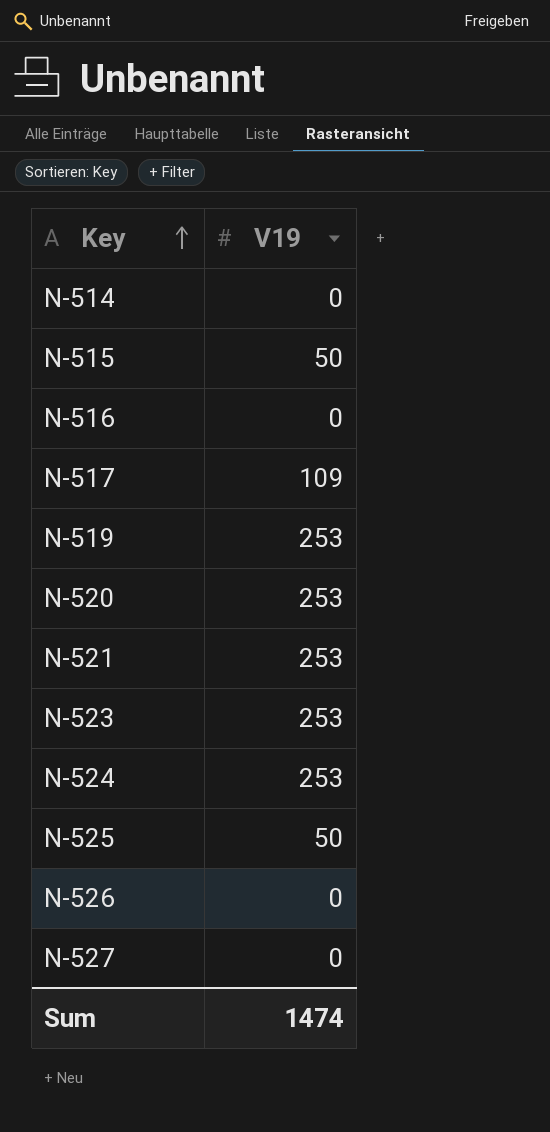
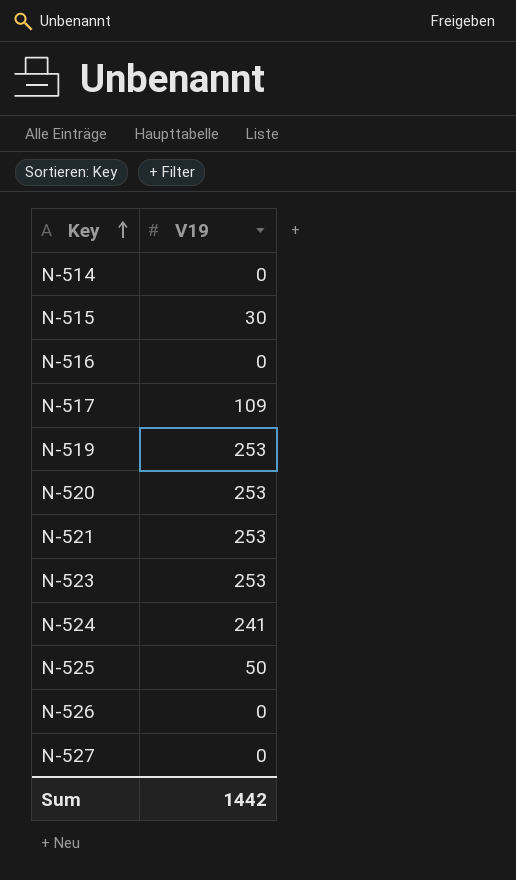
N-515 | V19: 50 -> 30
N-524 | V19: 253 -> 241
Sum | V19: 1474 -> 1442

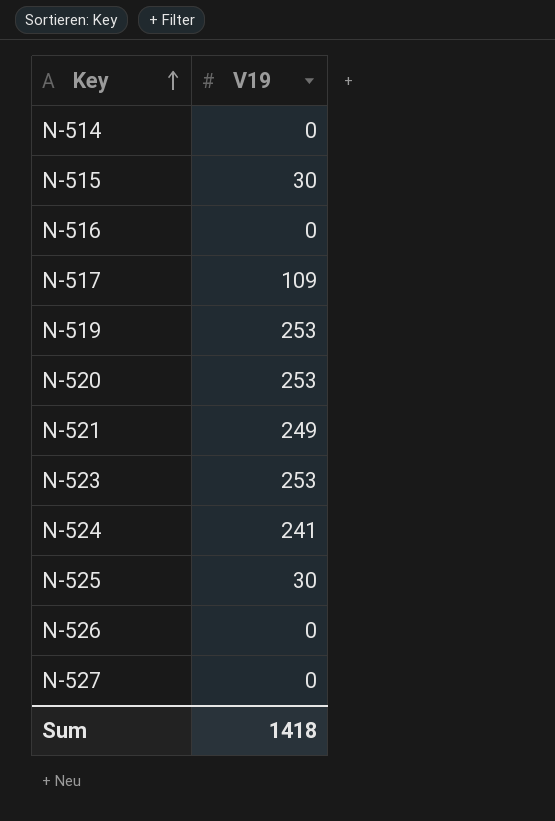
N-521 | V19: 253 -> 249
N-525 | V19: 50 -> 30
Sum | V19: 1442 -> 1418

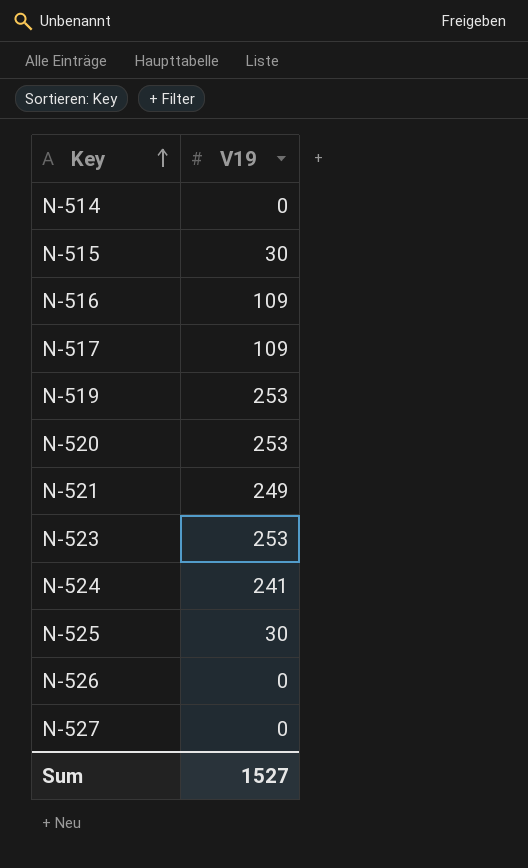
N-516 | V19: 0 -> 109
Sum | V19: 1418 -> 1527

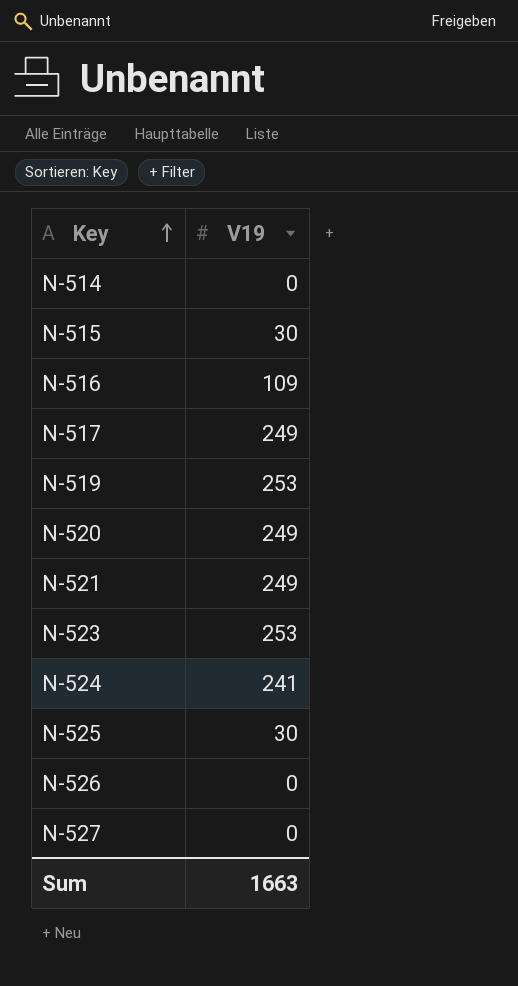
N-517 | V19: 109 -> 249
N-520 | V19: 253 -> 249
Sum | V19: 1527 -> 1663

